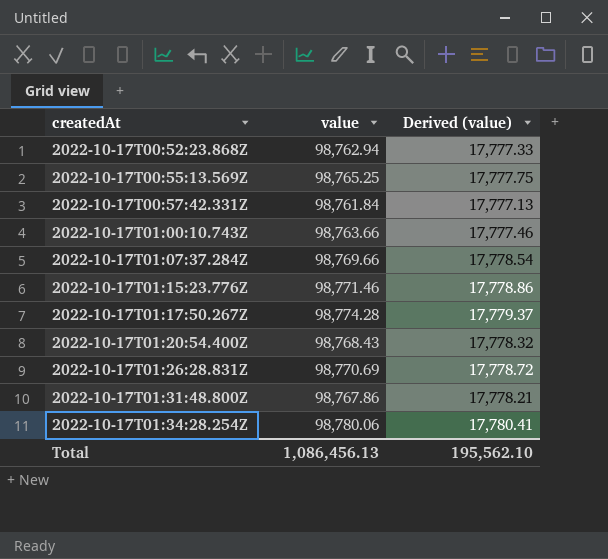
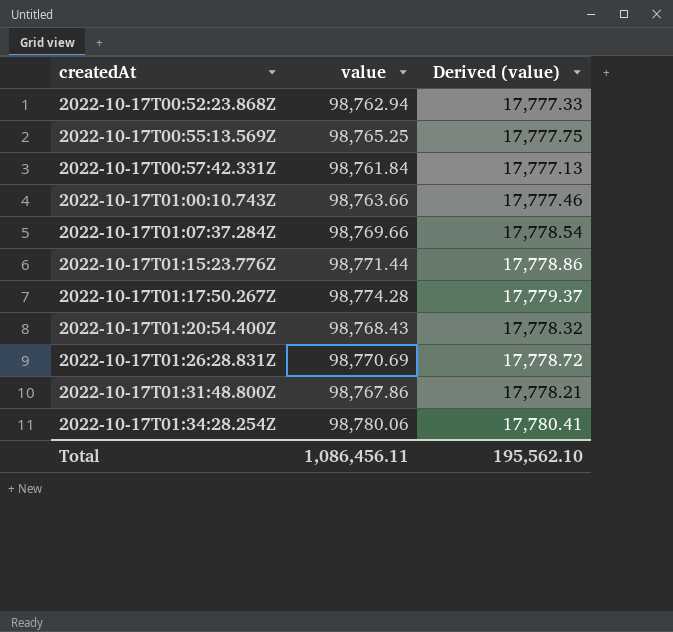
2022-10-17T01:15:23.776Z | value: 98,771.46 -> 98,771.44
Total | value: 1,086,456.13 -> 1,086,456.11

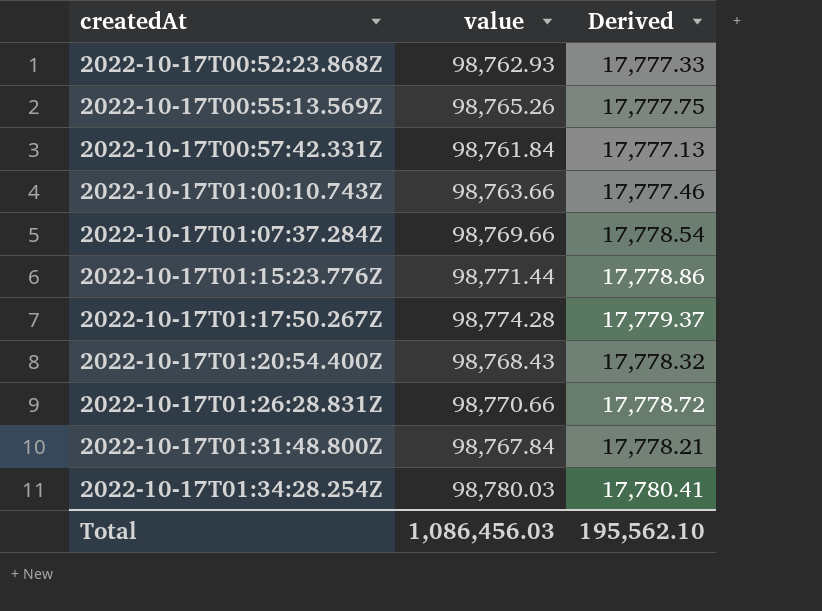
column name: Derived (value) -> Derived
2022-10-17T00:52:23.868Z | value: 98,762.94 -> 98,762.93
2022-10-17T00:55:13.569Z | value: 98,765.25 -> 98,765.26
2022-10-17T01:26:28.831Z | value: 98,770.69 -> 98,770.66
2022-10-17T01:31:48.800Z | value: 98,767.86 -> 98,767.84
2022-10-17T01:34:28.254Z | value: 98,780.06 -> 98,780.03
Total | value: 1,086,456.11 -> 1,086,456.03

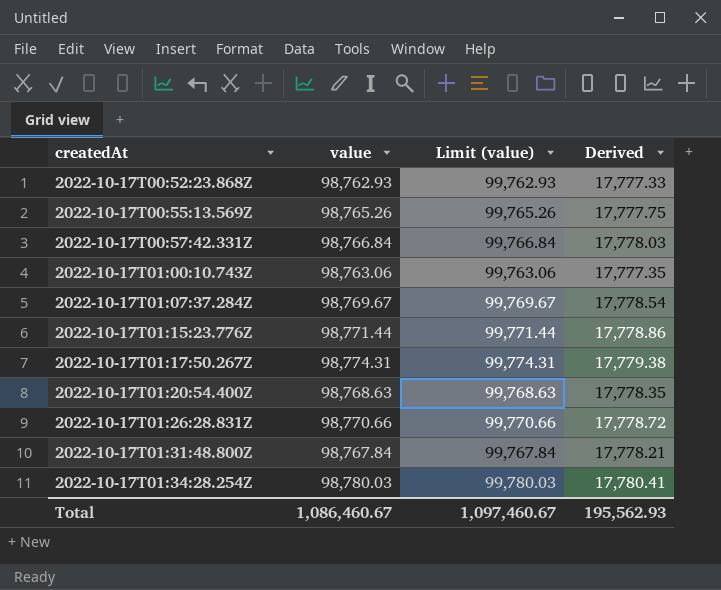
column Limit (value) | formula: none -> [value] + 1000
2022-10-17T00:57:42.331Z | value: 98,761.84 -> 98,766.84
2022-10-17T00:57:42.331Z | Derived: 17,777.13 -> 17,778.03
2022-10-17T01:00:10.743Z | value: 98,763.66 -> 98,763.06
2022-10-17T01:00:10.743Z | Derived: 17,777.46 -> 17,777.35
2022-10-17T01:07:37.284Z | value: 98,769.66 -> 98,769.67
2022-10-17T01:17:50.267Z | value: 98,774.28 -> 98,774.31
2022-10-17T01:17:50.267Z | Derived: 17,779.37 -> 17,779.38
2022-10-17T01:20:54.400Z | value: 98,768.43 -> 98,768.63
2022-10-17T01:20:54.400Z | Derived: 17,778.32 -> 17,778.35
Total | value: 1,086,456.03 -> 1,086,460.67
Total | Derived: 195,562.10 -> 195,562.93

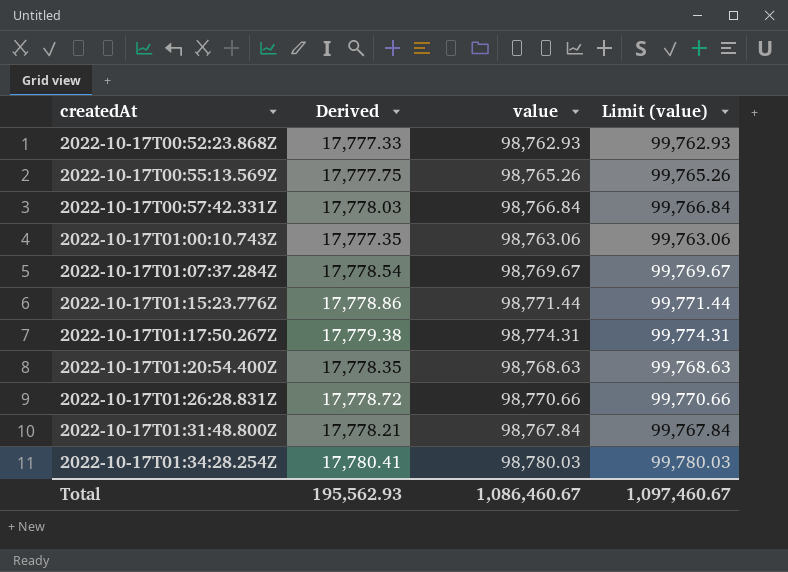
column Derived | position: 4 -> 2

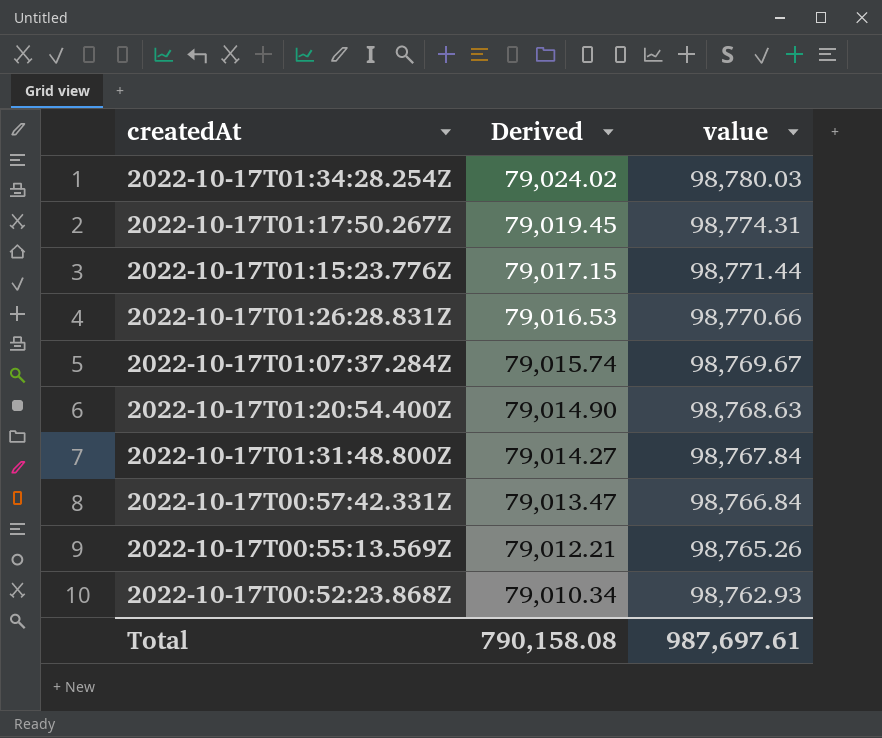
row order: createdAt ascending -> Derived descending
column Limit (value) | formula: [value] + 1000 -> none
column Derived | formula: [value] * 0.18 -> [value] * 0.8
row 2022-10-17T01:00:10.743Z: 17,777.35 | 98,763.06 | 99,763.06 -> none
Total | Derived: 195,562.93 -> 790,158.08
Total | value: 1,086,460.67 -> 987,697.61

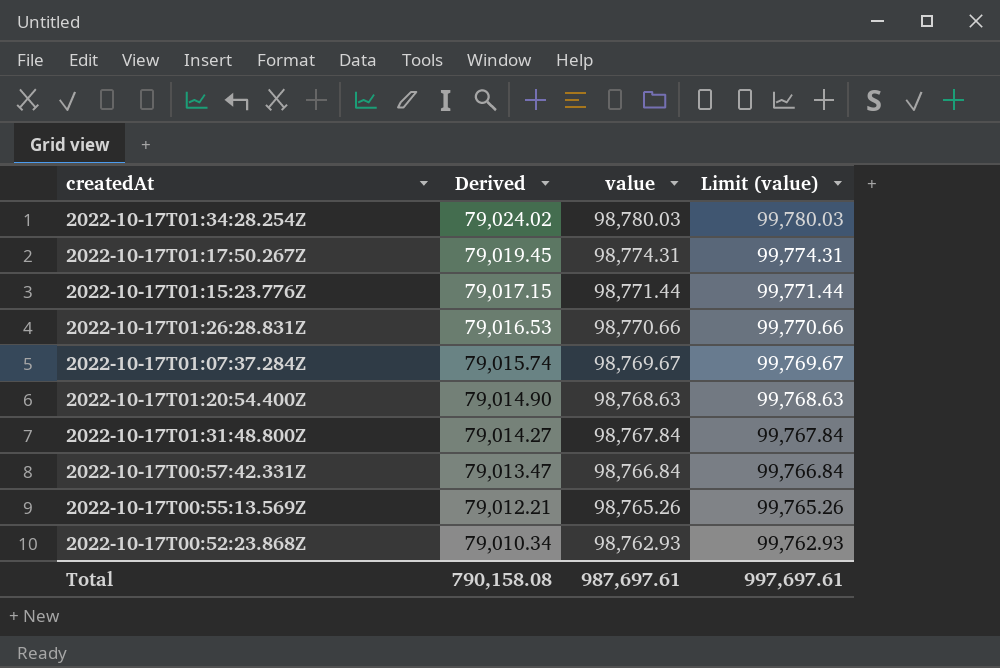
column Limit (value) | formula: none -> [value] + 1000

